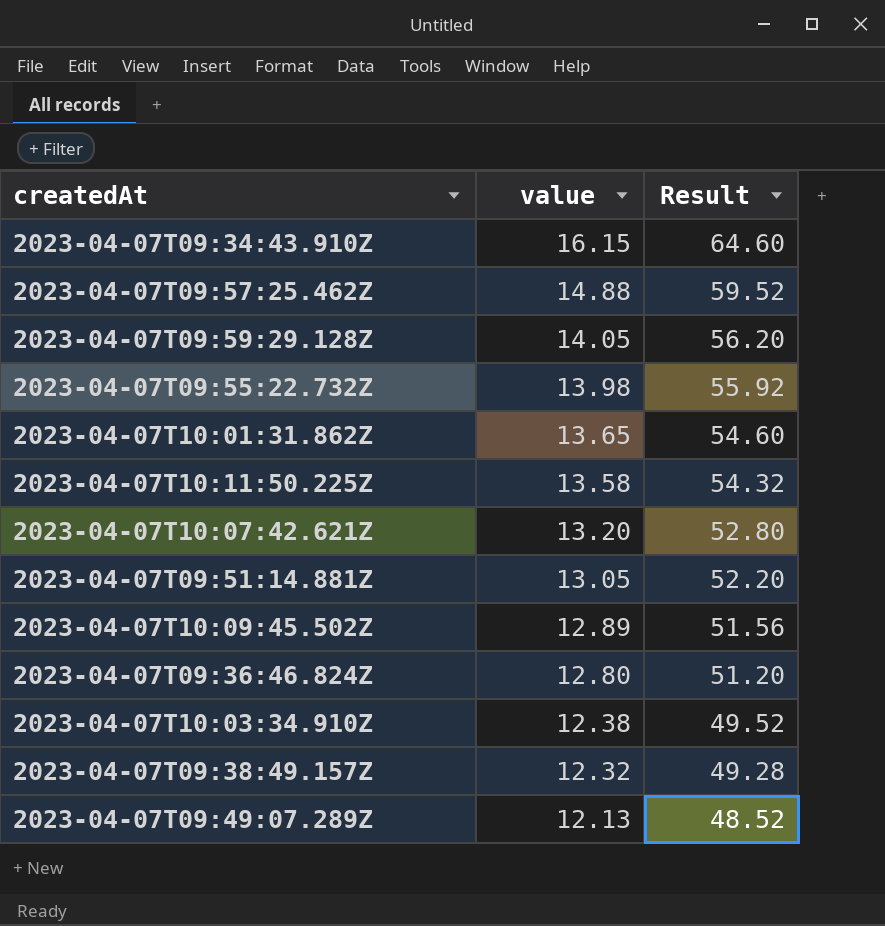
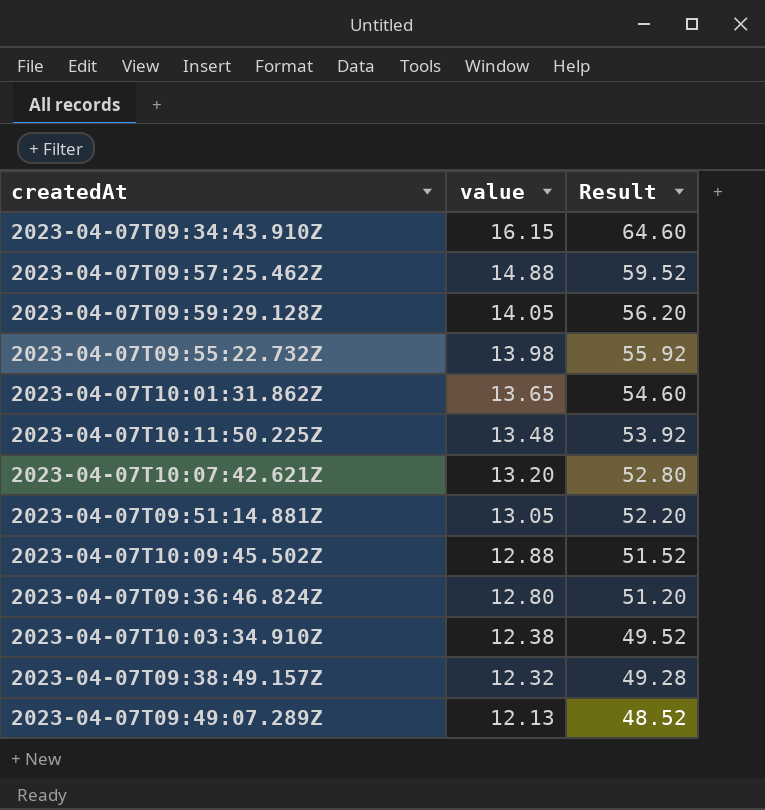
2023-04-07T10:11:50.225Z | value: 13.58 -> 13.48
2023-04-07T10:11:50.225Z | Result: 54.32 -> 53.92
2023-04-07T10:09:45.502Z | value: 12.89 -> 12.88
2023-04-07T10:09:45.502Z | Result: 51.56 -> 51.52

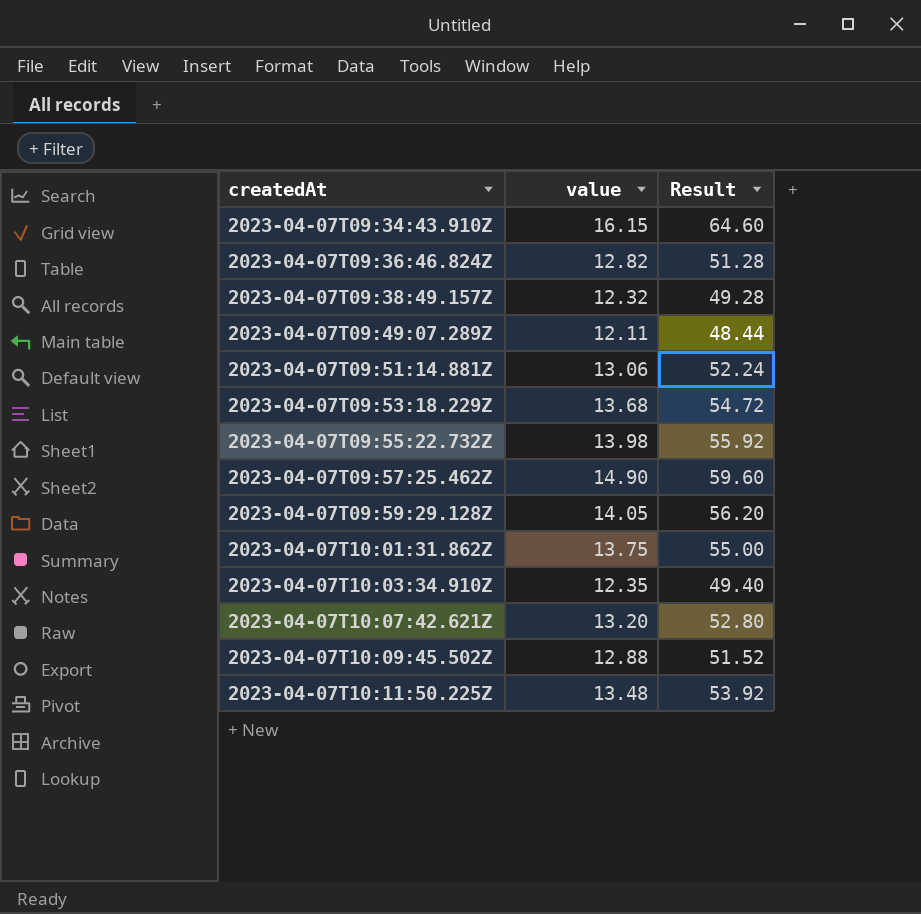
row order: value descending -> createdAt ascending
2023-04-07T09:36:46.824Z | value: 12.80 -> 12.82
2023-04-07T09:36:46.824Z | Result: 51.20 -> 51.28
2023-04-07T09:49:07.289Z | value: 12.13 -> 12.11
2023-04-07T09:49:07.289Z | Result: 48.52 -> 48.44
2023-04-07T09:51:14.881Z | value: 13.05 -> 13.06
2023-04-07T09:51:14.881Z | Result: 52.20 -> 52.24
row 2023-04-07T09:53:18.229Z: none -> 13.68 | 54.72
2023-04-07T09:57:25.462Z | value: 14.88 -> 14.90
2023-04-07T09:57:25.462Z | Result: 59.52 -> 59.60
2023-04-07T10:01:31.862Z | value: 13.65 -> 13.75
2023-04-07T10:01:31.862Z | Result: 54.60 -> 55.00
2023-04-07T10:03:34.910Z | value: 12.38 -> 12.35
2023-04-07T10:03:34.910Z | Result: 49.52 -> 49.40

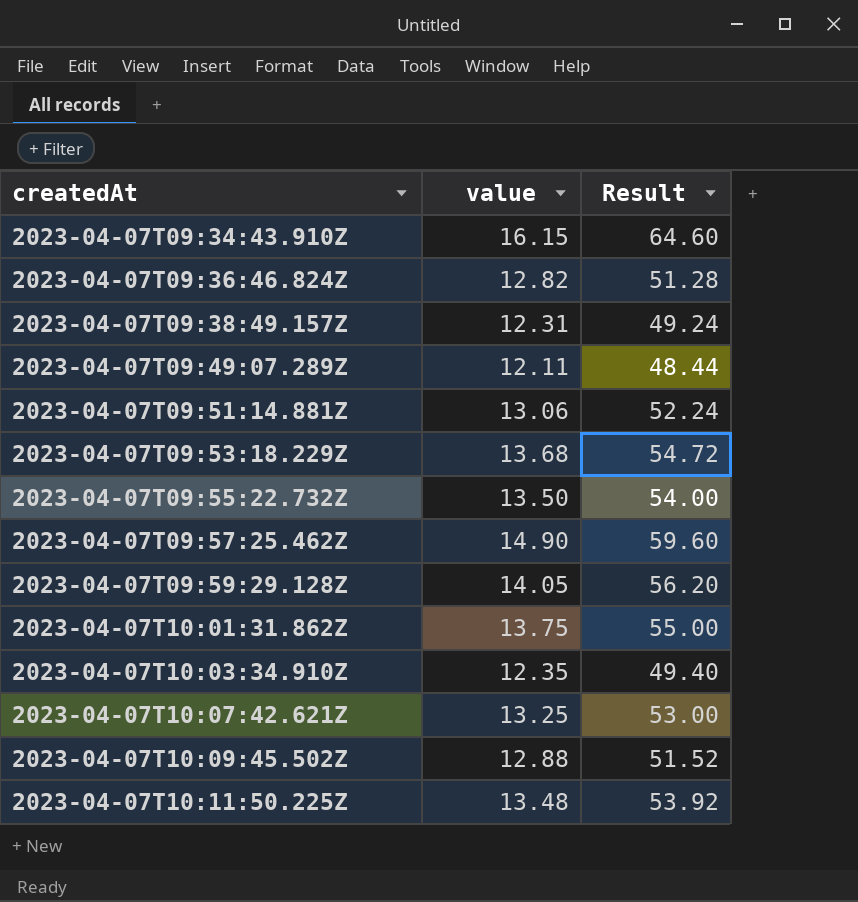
2023-04-07T09:38:49.157Z | value: 12.32 -> 12.31
2023-04-07T09:38:49.157Z | Result: 49.28 -> 49.24
2023-04-07T09:55:22.732Z | value: 13.98 -> 13.50
2023-04-07T09:55:22.732Z | Result: 55.92 -> 54.00
2023-04-07T10:07:42.621Z | value: 13.20 -> 13.25
2023-04-07T10:07:42.621Z | Result: 52.80 -> 53.00

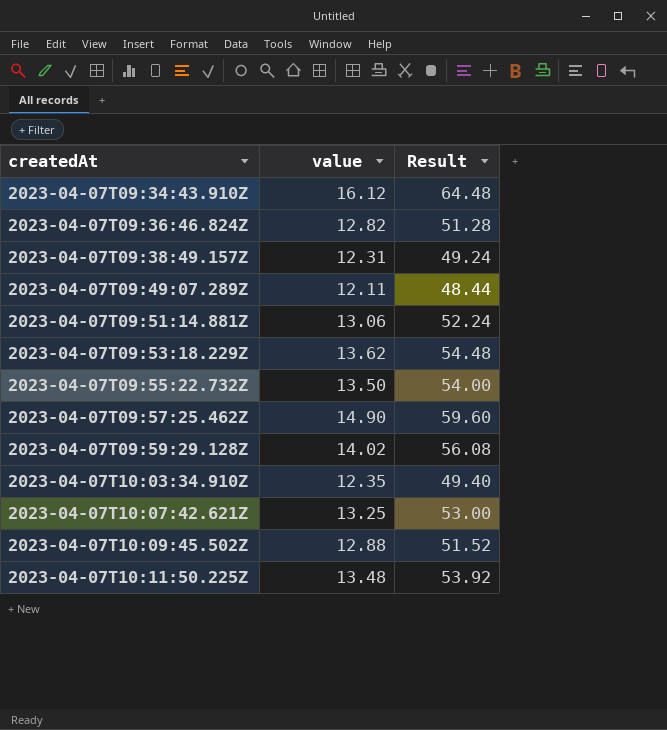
row 2023-04-07T10:01:31.862Z: 13.75 | 55.00 -> none
2023-04-07T09:34:43.910Z | value: 16.15 -> 16.12
2023-04-07T09:34:43.910Z | Result: 64.60 -> 64.48
2023-04-07T09:53:18.229Z | value: 13.68 -> 13.62
2023-04-07T09:53:18.229Z | Result: 54.72 -> 54.48
2023-04-07T09:59:29.128Z | value: 14.05 -> 14.02
2023-04-07T09:59:29.128Z | Result: 56.20 -> 56.08

